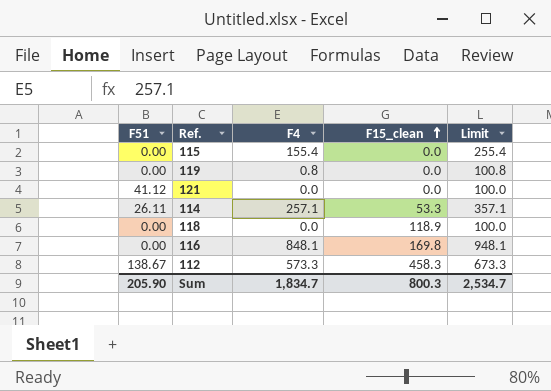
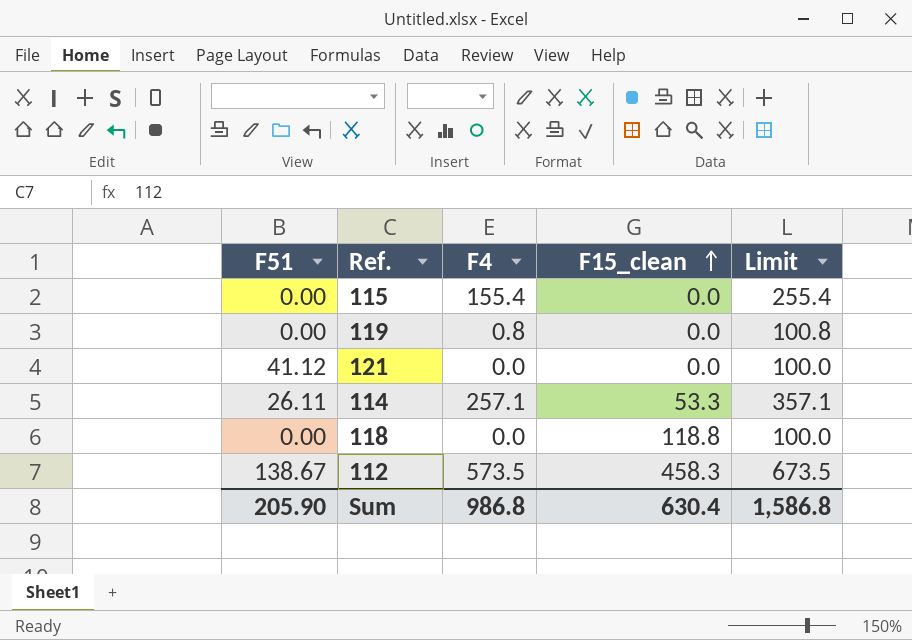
row 116: 0.00 | 848.1 | 169.8 | 948.1 -> none
118 | F15_clean: 118.9 -> 118.8
112 | F4: 573.3 -> 573.5
112 | Limit: 673.3 -> 673.5
Sum | F4: 1,834.7 -> 986.8
Sum | F15_clean: 800.3 -> 630.4
Sum | Limit: 2,534.7 -> 1,586.8

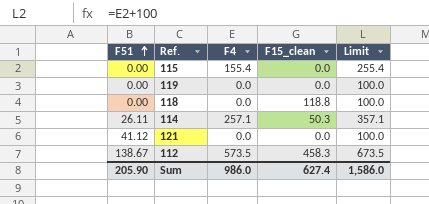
row order: F15_clean ascending -> F51 ascending
119 | F4: 0.8 -> 0.0
119 | Limit: 100.8 -> 100.0
114 | F15_clean: 53.3 -> 50.3
Sum | F4: 986.8 -> 986.0
Sum | F15_clean: 630.4 -> 627.4
Sum | Limit: 1,586.8 -> 1,586.0

